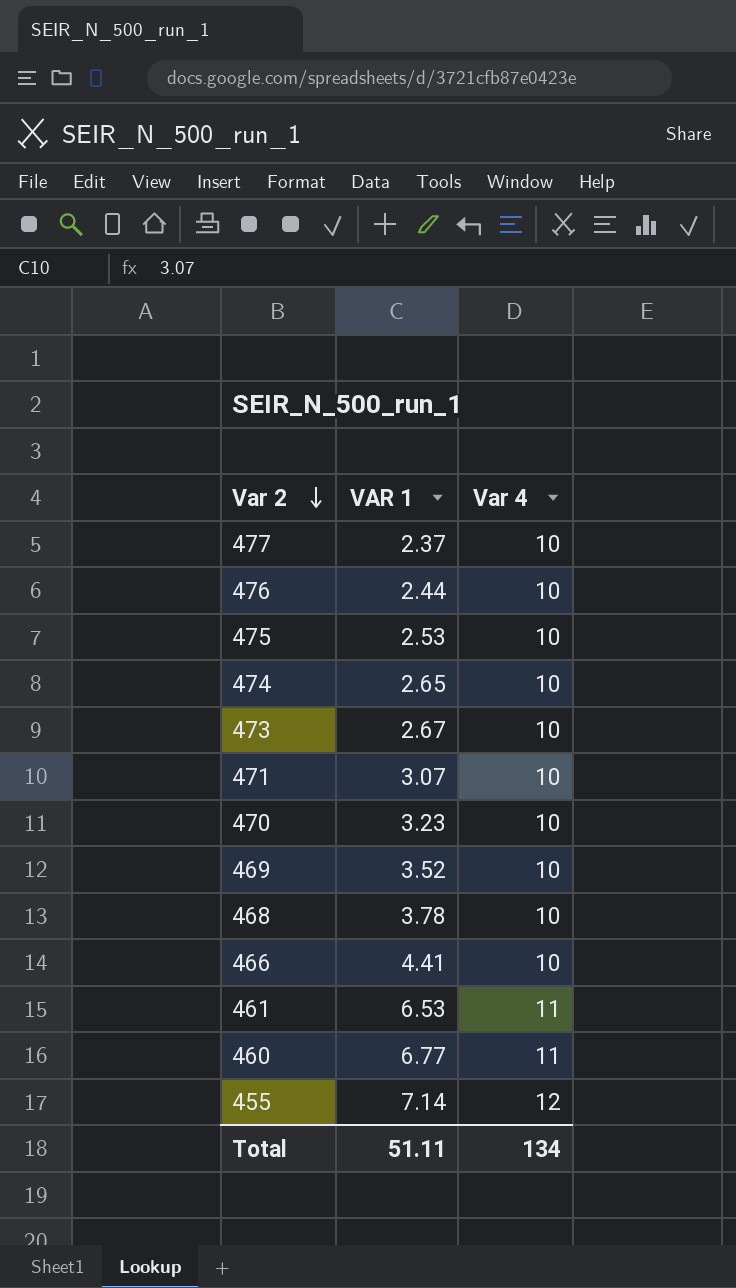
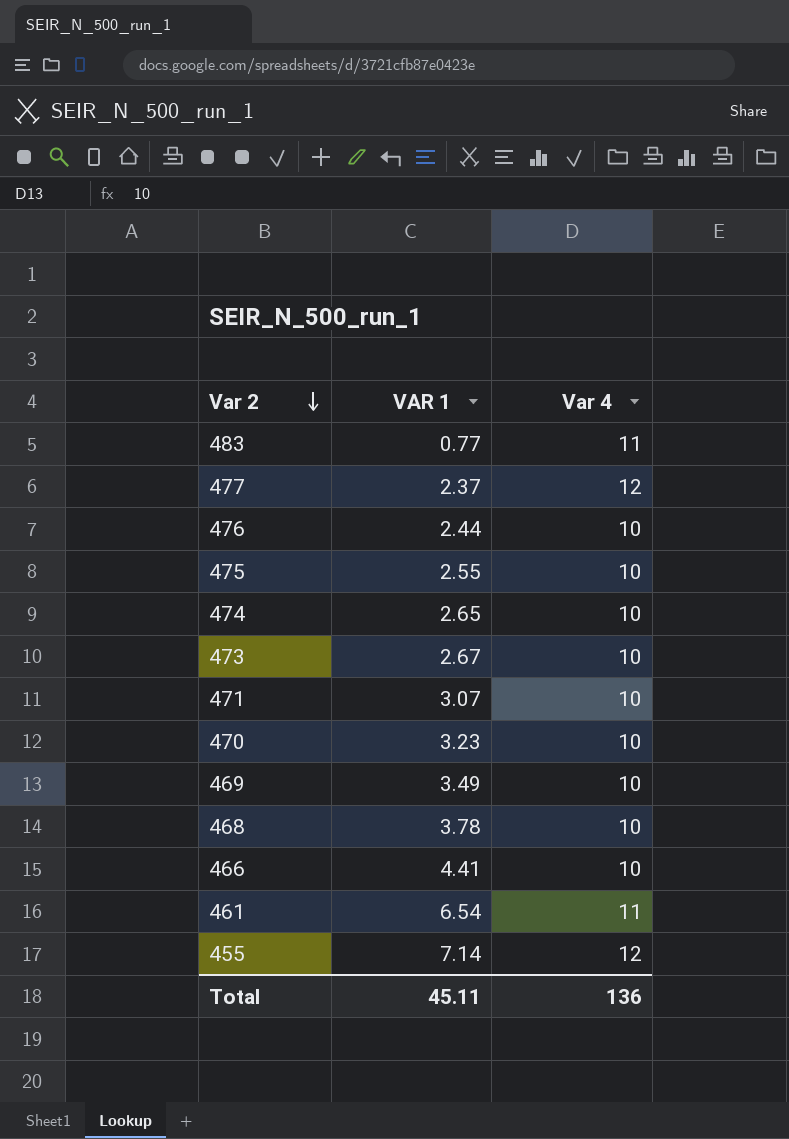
row 460: 6.77 | 11 -> none
row 483: none -> 0.77 | 11
477 | Var 4: 10 -> 12
475 | VAR 1: 2.53 -> 2.55
469 | VAR 1: 3.52 -> 3.49
461 | VAR 1: 6.53 -> 6.54
Total | VAR 1: 51.11 -> 45.11
Total | Var 4: 134 -> 136

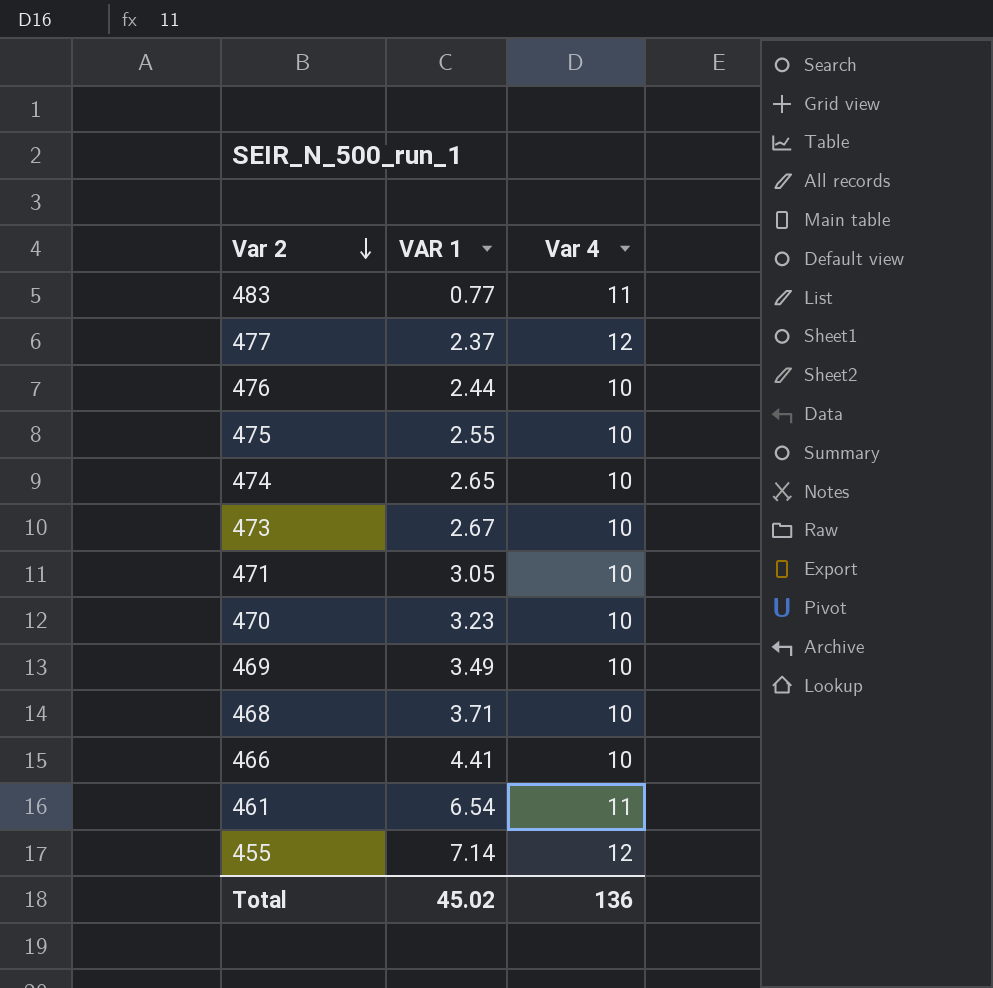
471 | VAR 1: 3.07 -> 3.05
468 | VAR 1: 3.78 -> 3.71
Total | VAR 1: 45.11 -> 45.02

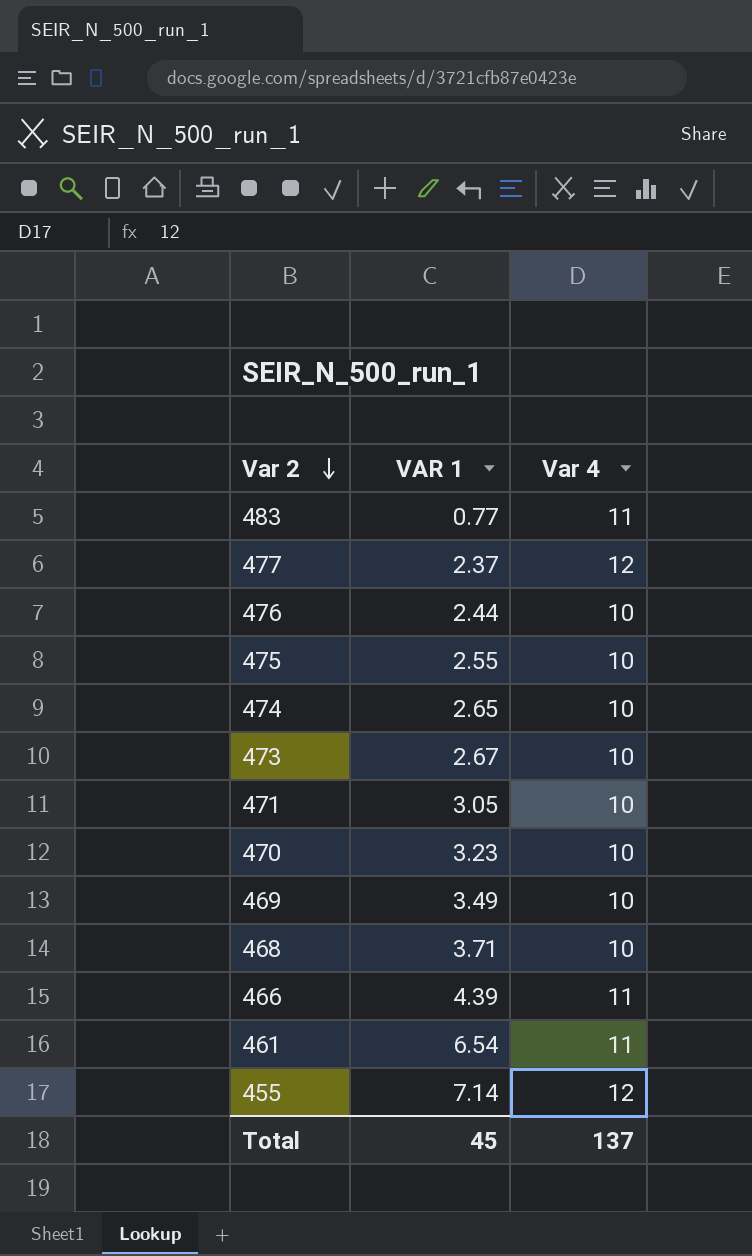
466 | VAR 1: 4.41 -> 4.39
466 | Var 4: 10 -> 11
Total | VAR 1: 45.02 -> 45
Total | Var 4: 136 -> 137

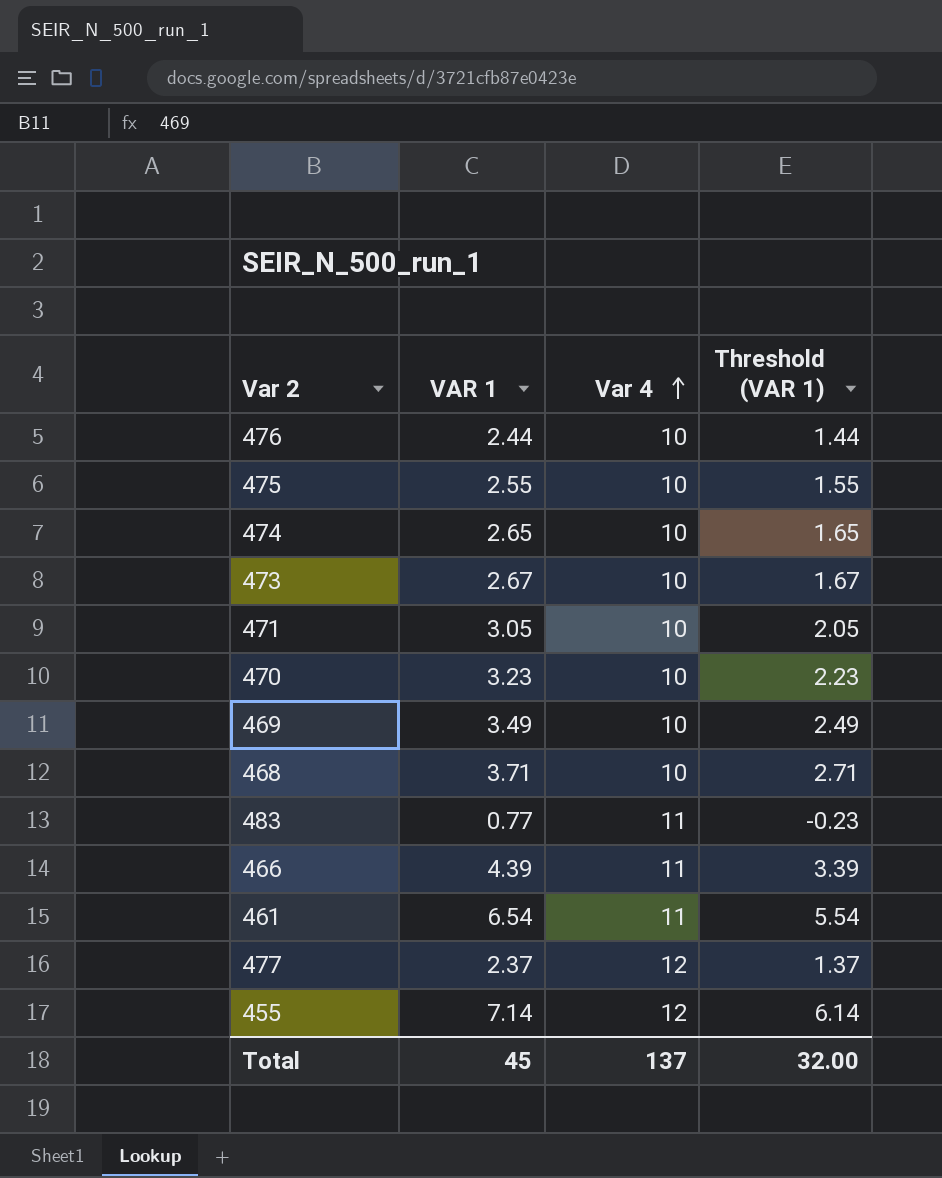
row order: Var 2 descending -> Var 4 ascending
column Threshold (VAR 1) | formula: none -> [VAR 1] - 1

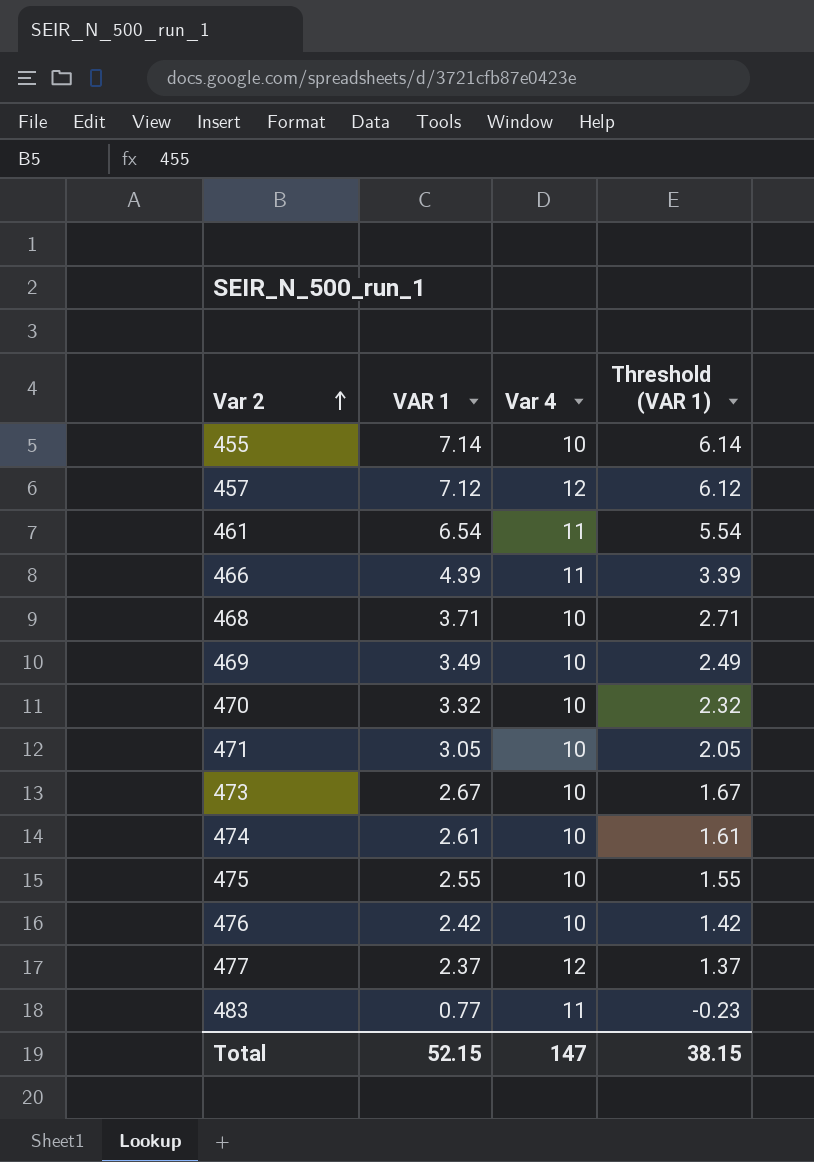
row order: Var 4 ascending -> Var 2 ascending
455 | Var 4: 12 -> 10
row 457: none -> 7.12 | 12 | 6.12
470 | VAR 1: 3.23 -> 3.32
470 | Threshold (VAR 1): 2.23 -> 2.32
474 | VAR 1: 2.65 -> 2.61
474 | Threshold (VAR 1): 1.65 -> 1.61
476 | VAR 1: 2.44 -> 2.42
476 | Threshold (VAR 1): 1.44 -> 1.42
Total | VAR 1: 45 -> 52.15
Total | Var 4: 137 -> 147
Total | Threshold (VAR 1): 32.00 -> 38.15

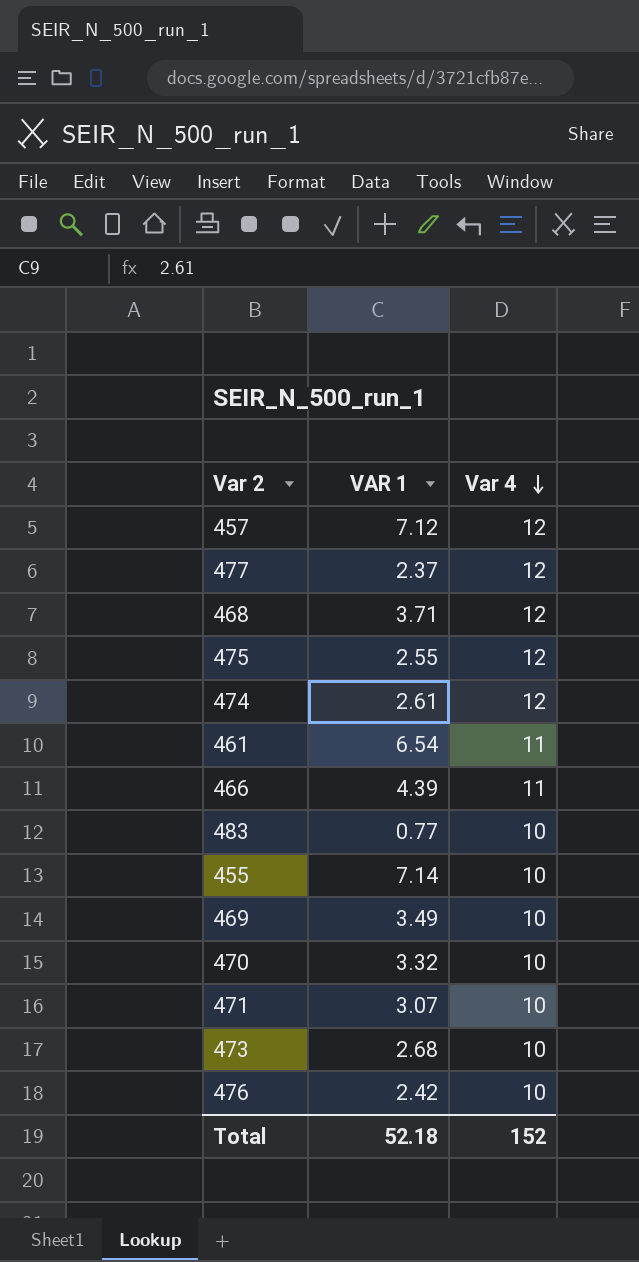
row order: Var 2 ascending -> Var 4 descending
column Threshold (VAR 1) | formula: [VAR 1] - 1 -> none
468 | Var 4: 10 -> 12
475 | Var 4: 10 -> 12
474 | Var 4: 10 -> 12
483 | Var 4: 11 -> 10
471 | VAR 1: 3.05 -> 3.07
473 | VAR 1: 2.67 -> 2.68
Total | VAR 1: 52.15 -> 52.18
Total | Var 4: 147 -> 152

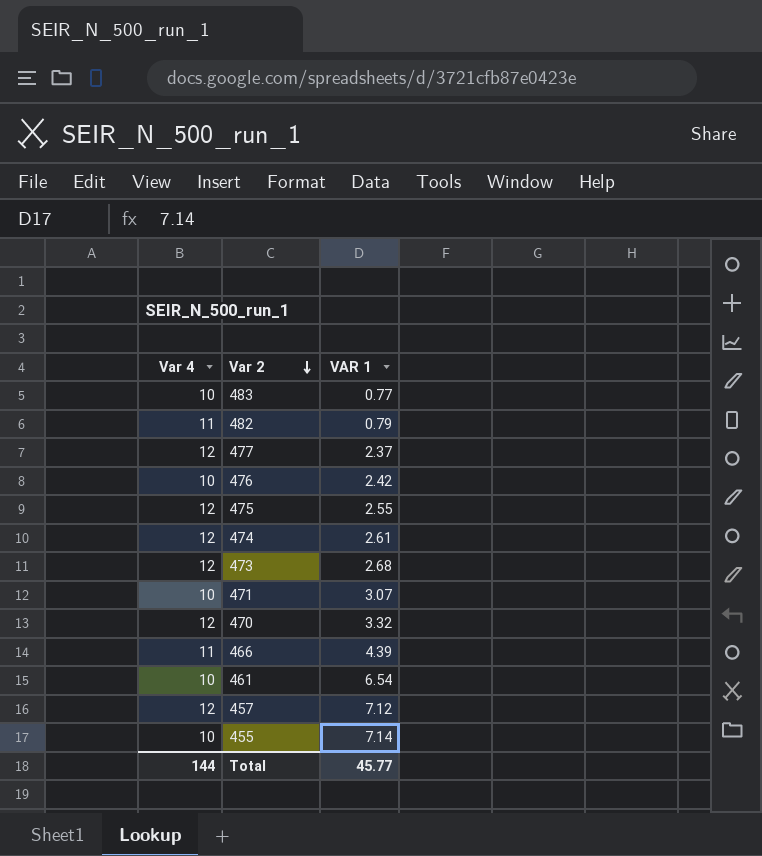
row order: Var 4 descending -> Var 2 descending
column Var 4 | position: 3 -> 1
row 468: 3.71 | 12 -> none
row 469: 3.49 | 10 -> none
row 482: none -> 11 | 0.79
473 | Var 4: 10 -> 12
470 | Var 4: 10 -> 12
461 | Var 4: 11 -> 10
Total | Var 4: 152 -> 144
Total | VAR 1: 52.18 -> 45.77

